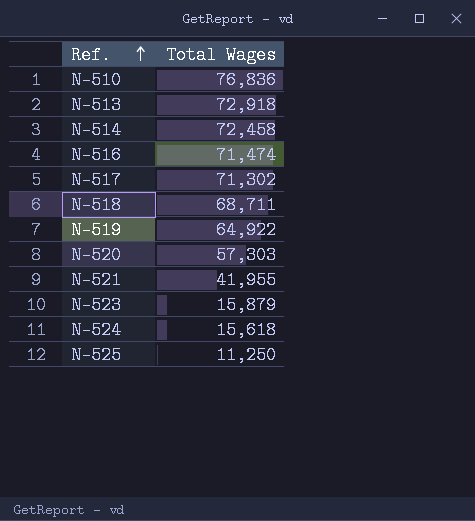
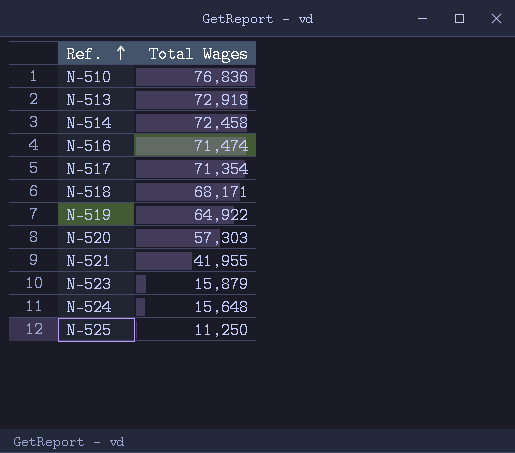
N-517 | Total Wages: 71,302 -> 71,354
N-518 | Total Wages: 68,711 -> 68,171
N-524 | Total Wages: 15,618 -> 15,648

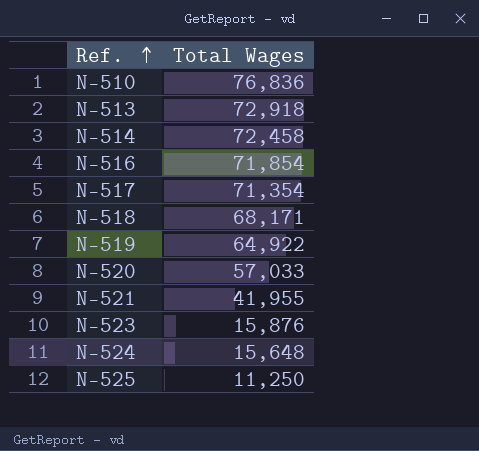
N-516 | Total Wages: 71,474 -> 71,854
N-520 | Total Wages: 57,303 -> 57,033
N-523 | Total Wages: 15,879 -> 15,876

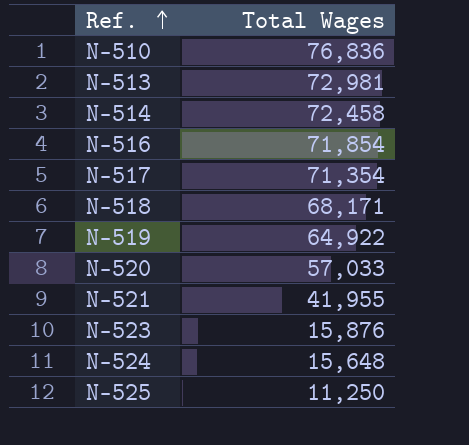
N-513 | Total Wages: 72,918 -> 72,981

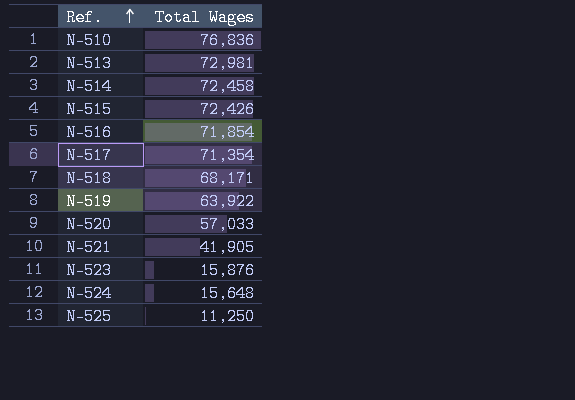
row N-515: none -> 72,426
N-519 | Total Wages: 64,922 -> 63,922
N-521 | Total Wages: 41,955 -> 41,905

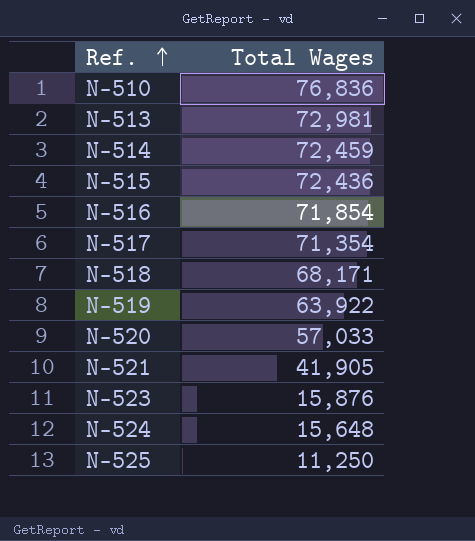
N-514 | Total Wages: 72,458 -> 72,459
N-515 | Total Wages: 72,426 -> 72,436

